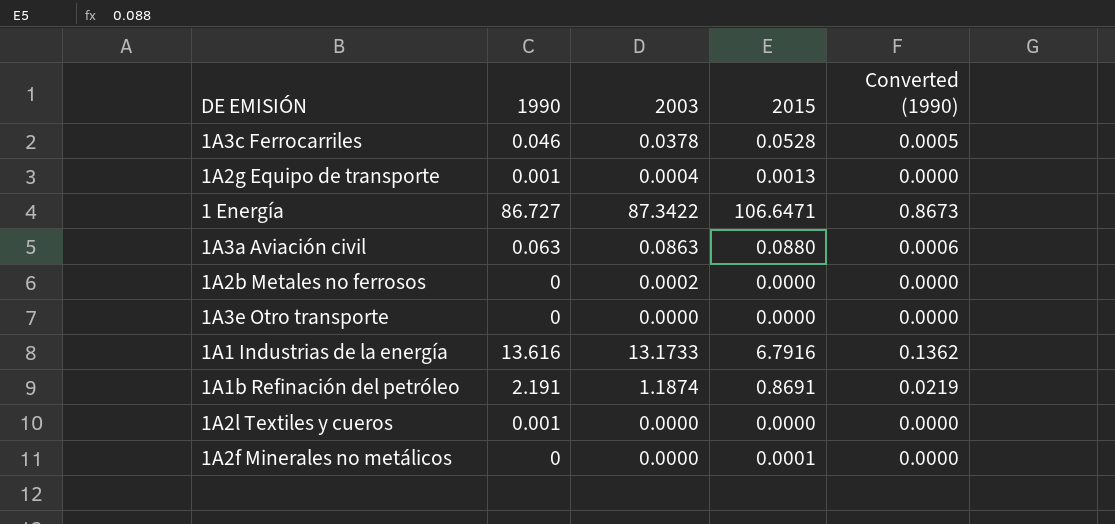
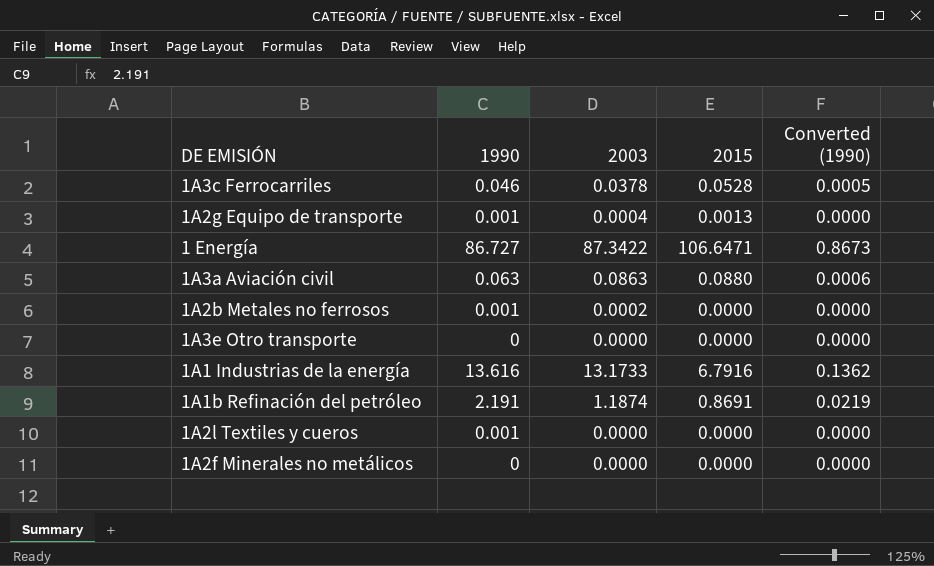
1A2b Metales no ferrosos | 1990: 0 -> 0.001
1A2f Minerales no metálicos | 2015: 0.0001 -> 0.0000

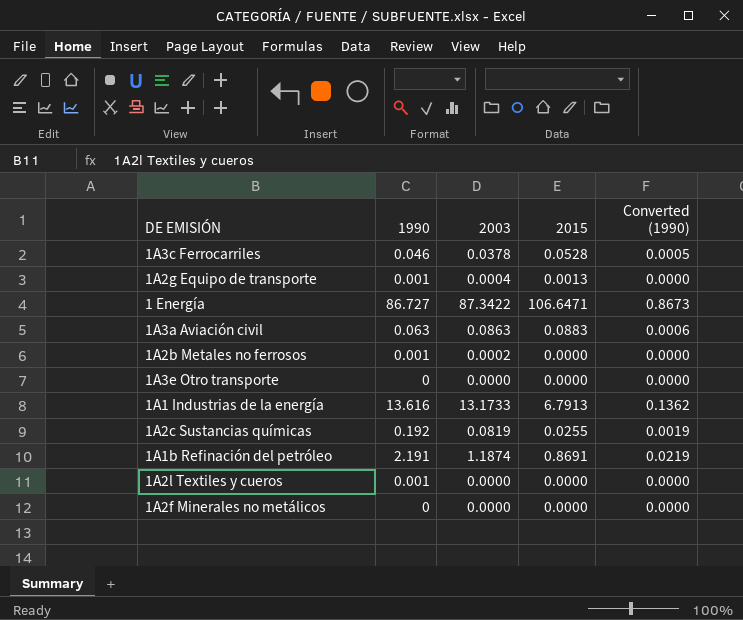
1A3a Aviación civil | 2015: 0.0880 -> 0.0883
1A1 Industrias de la energía | 2015: 6.7916 -> 6.7913
row 1A2c Sustancias químicas: none -> 0.192 | 0.0819 | 0.0255 | 0.0019

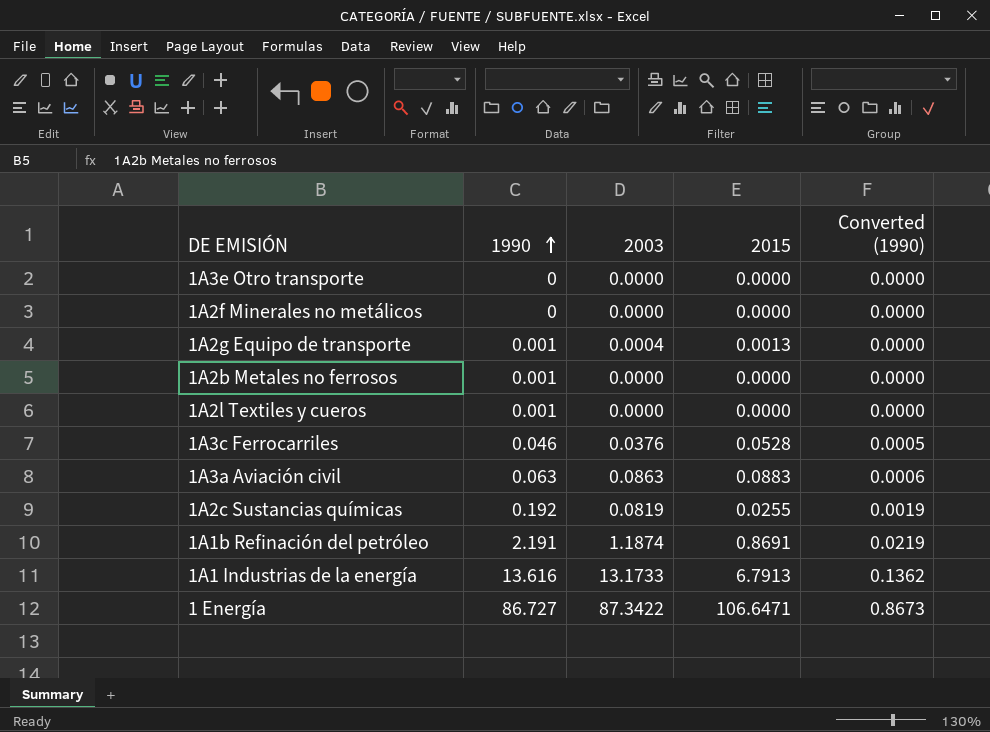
row order: none -> 1990 ascending
1A2b Metales no ferrosos | 2003: 0.0002 -> 0.0000
1A3c Ferrocarriles | 2003: 0.0378 -> 0.0376

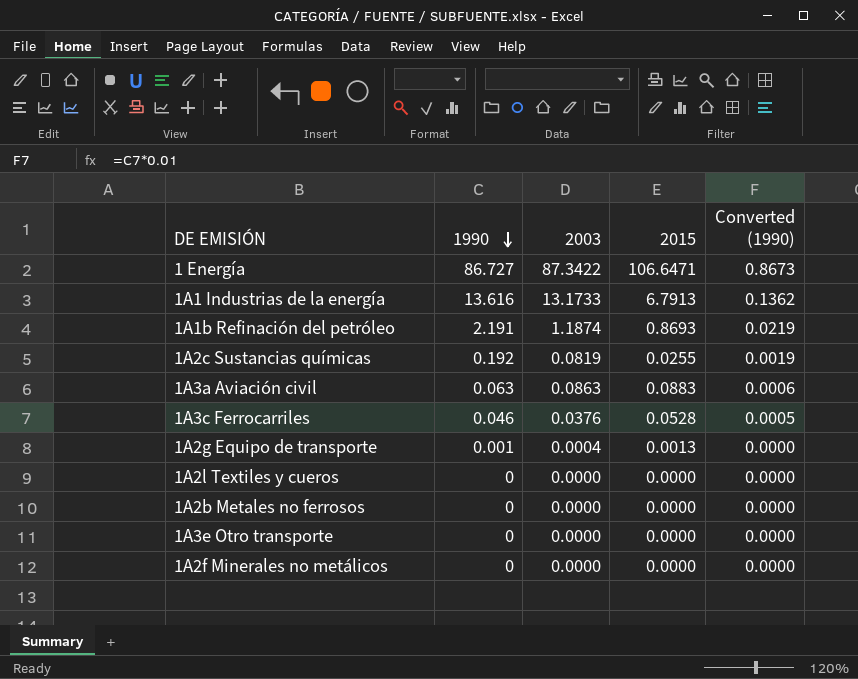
row order: 1990 ascending -> 1990 descending
1A1b Refinación del petróleo | 2015: 0.8691 -> 0.8693
1A2l Textiles y cueros | 1990: 0.001 -> 0
1A2b Metales no ferrosos | 1990: 0.001 -> 0

